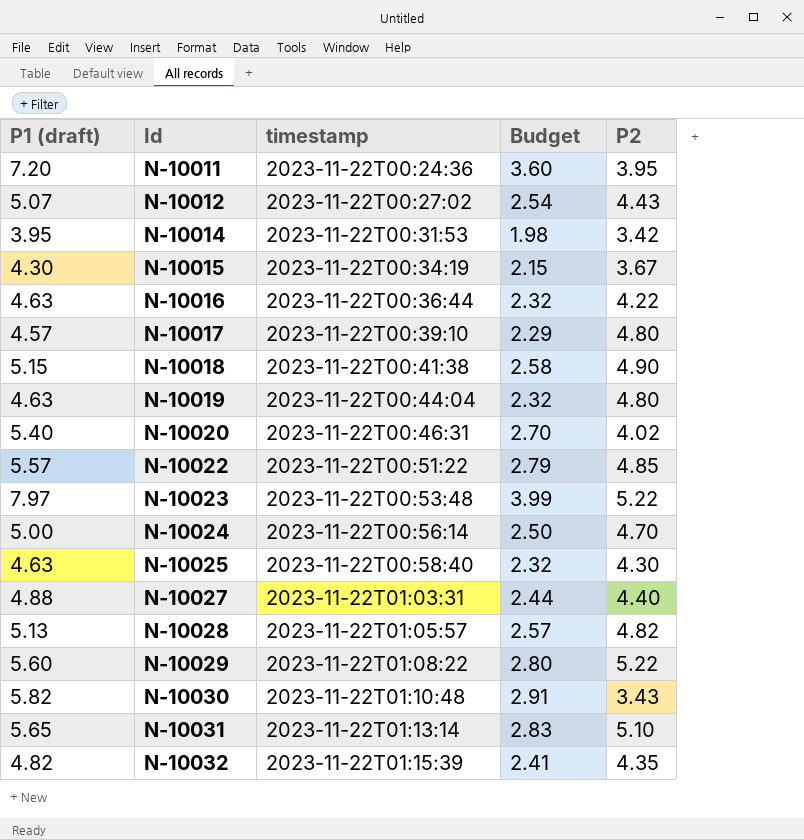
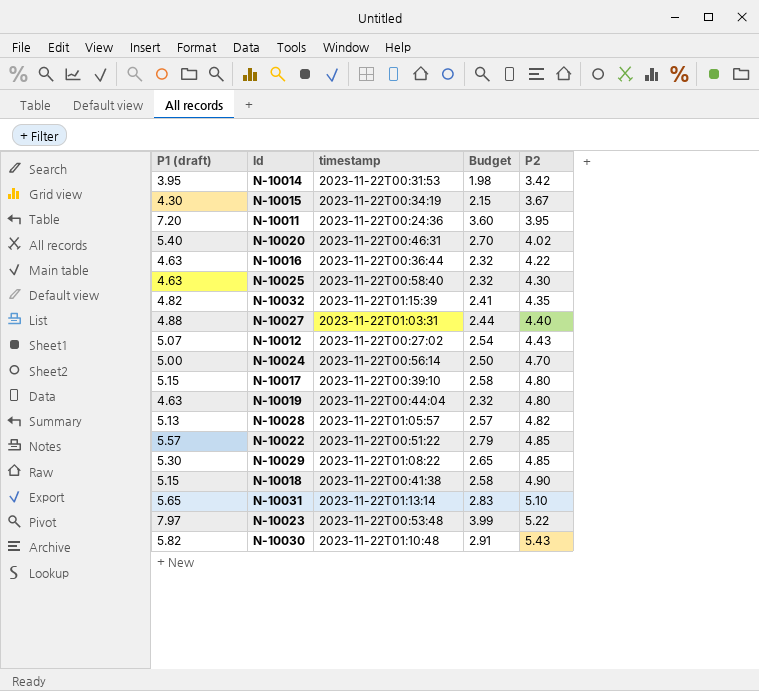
row order: Id ascending -> P2 ascending
N-10017 | P1 (draft): 4.57 -> 5.15
N-10017 | Budget: 2.29 -> 2.58
N-10029 | P1 (draft): 5.60 -> 5.30
N-10029 | Budget: 2.80 -> 2.65
N-10029 | P2: 5.22 -> 4.85
N-10030 | P2: 3.43 -> 5.43

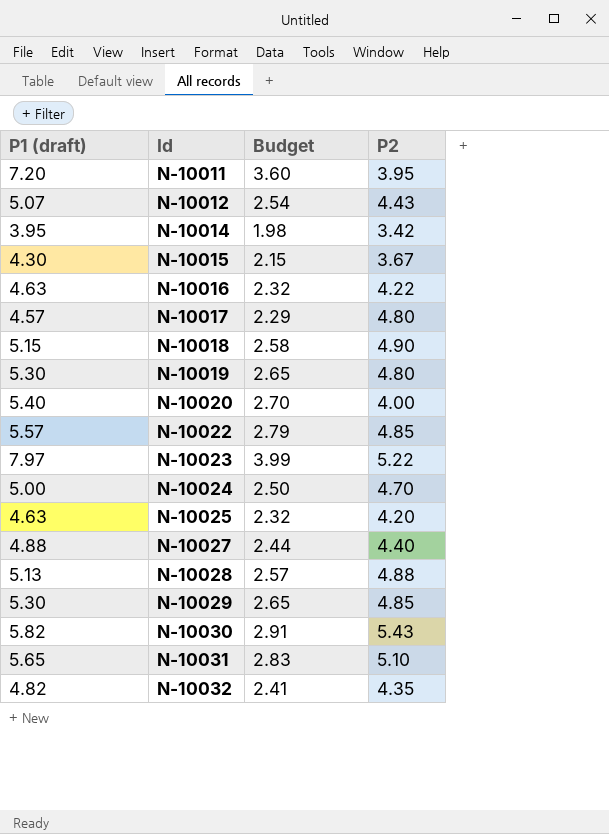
row order: P2 ascending -> Id ascending
column timestamp | position: 3 -> none
N-10017 | P1 (draft): 5.15 -> 4.57
N-10017 | Budget: 2.58 -> 2.29
N-10019 | P1 (draft): 4.63 -> 5.30
N-10019 | Budget: 2.32 -> 2.65
N-10020 | P2: 4.02 -> 4.00
N-10025 | P2: 4.30 -> 4.20
N-10028 | P2: 4.82 -> 4.88

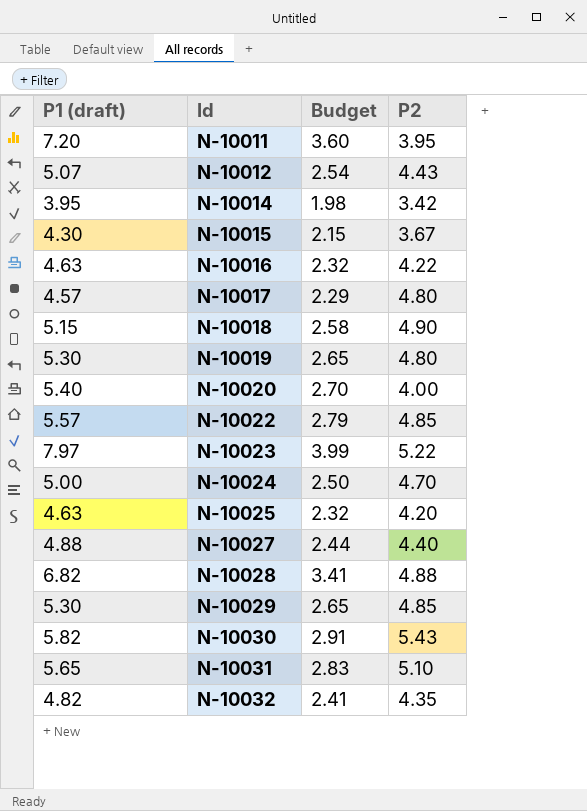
N-10028 | P1 (draft): 5.13 -> 6.82
N-10028 | Budget: 2.57 -> 3.41

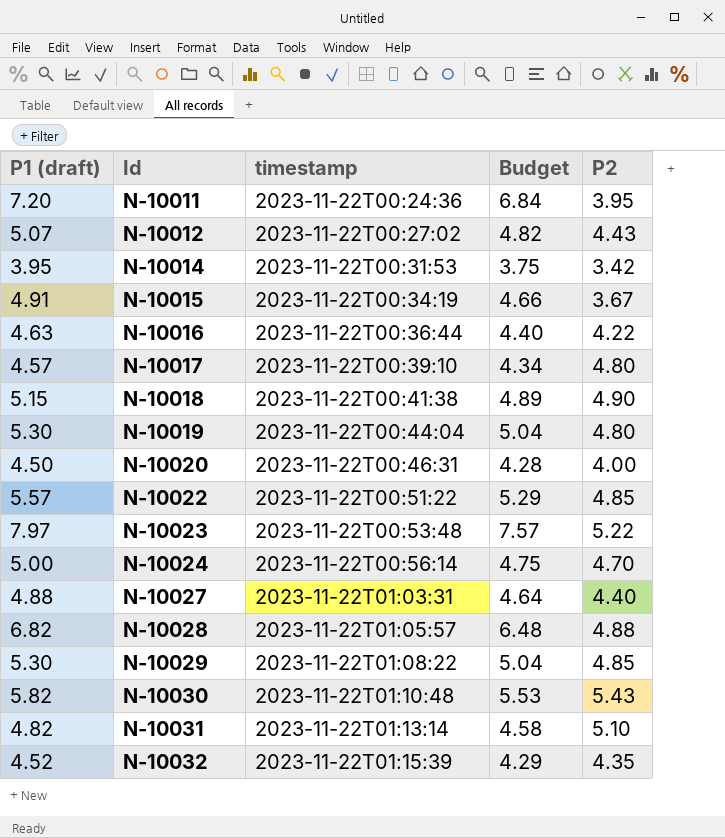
column timestamp | position: none -> 3
column Budget | formula: [P1 (draft)] * 0.5 -> [P1 (draft)] * 0.95
row N-10025: 4.63 | 2.32 | 4.20 -> none
N-10015 | P1 (draft): 4.30 -> 4.91
N-10020 | P1 (draft): 5.40 -> 4.50
N-10031 | P1 (draft): 5.65 -> 4.82
N-10032 | P1 (draft): 4.82 -> 4.52

